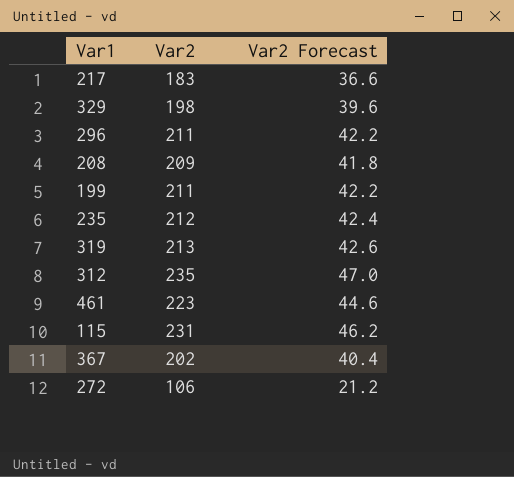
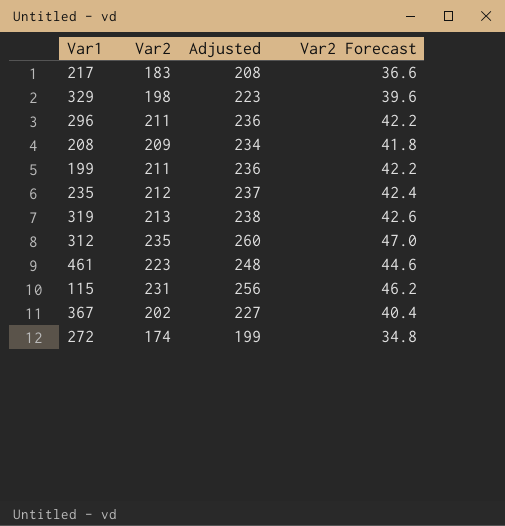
column Adjusted | formula: none -> [Var2] + 25
272 | Var2: 106 -> 174
272 | Var2 Forecast: 21.2 -> 34.8

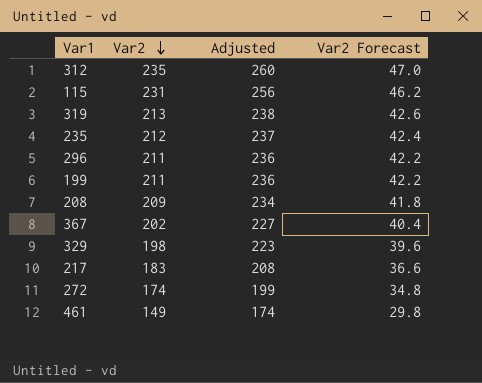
row order: none -> Var2 descending
461 | Var2: 223 -> 149
461 | Adjusted: 248 -> 174
461 | Var2 Forecast: 44.6 -> 29.8

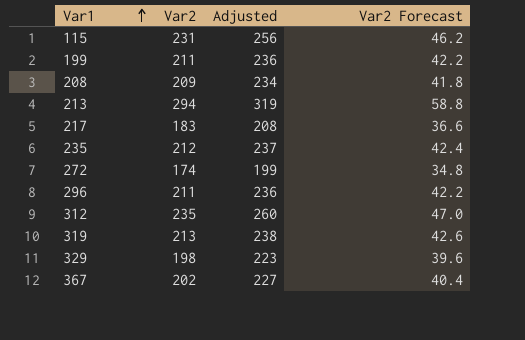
row order: Var2 descending -> Var1 ascending
row 461: 149 | 174 | 29.8 -> none
row 213: none -> 294 | 319 | 58.8

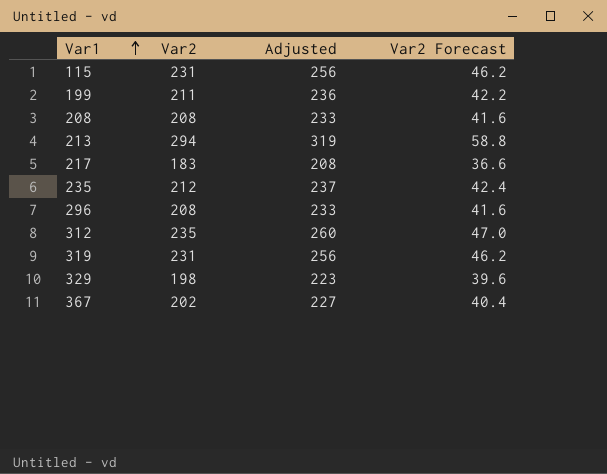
row 272: 174 | 199 | 34.8 -> none
208 | Var2: 209 -> 208
208 | Adjusted: 234 -> 233
208 | Var2 Forecast: 41.8 -> 41.6
296 | Var2: 211 -> 208
296 | Adjusted: 236 -> 233
296 | Var2 Forecast: 42.2 -> 41.6
319 | Var2: 213 -> 231
319 | Adjusted: 238 -> 256
319 | Var2 Forecast: 42.6 -> 46.2

